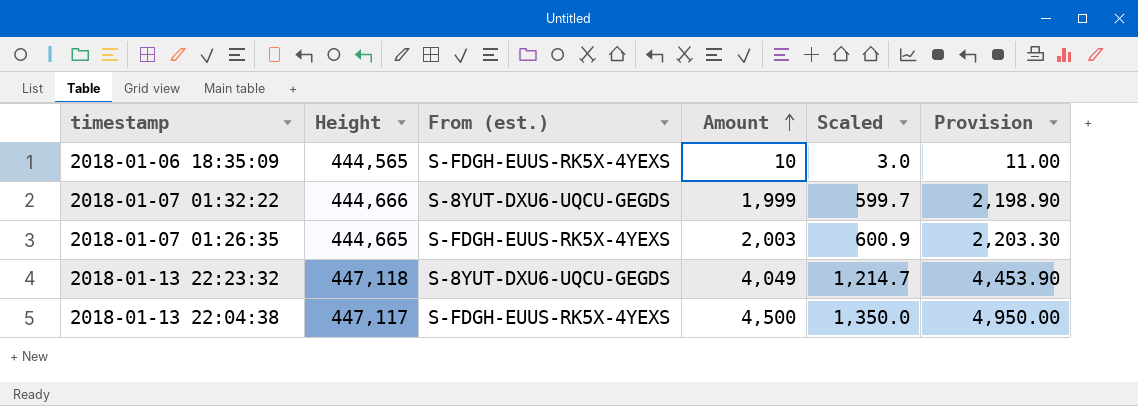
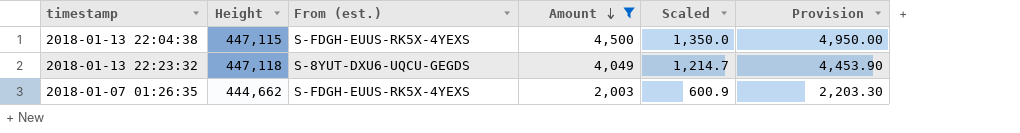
filter: none -> Amount >= 2,003
row order: Amount ascending -> Amount descending
2018-01-13 22:04:38 | Height: 447,117 -> 447,115
2018-01-07 01:26:35 | Height: 444,665 -> 444,662

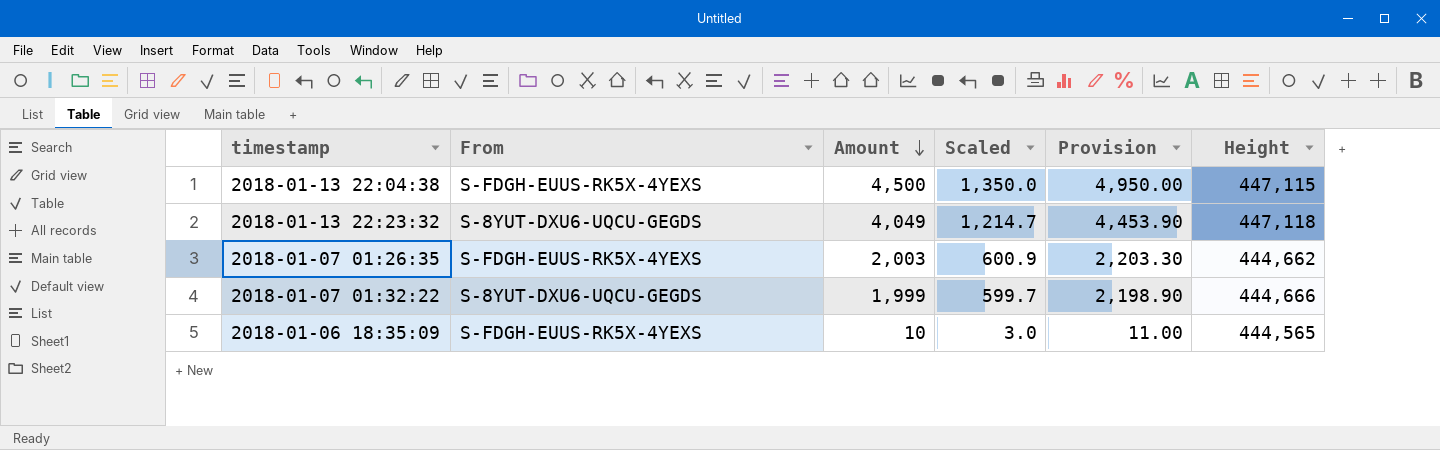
filter: Amount >= 2,003 -> none
column name: From (est.) -> From
column Height | position: 2 -> 6

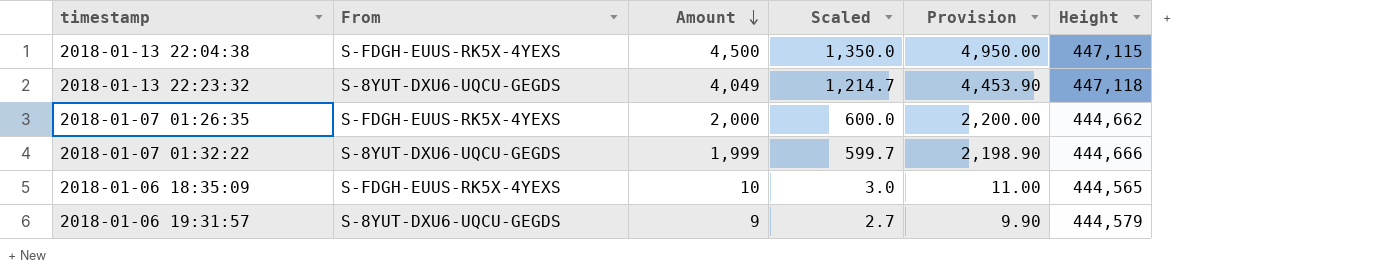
2018-01-07 01:26:35 | Amount: 2,003 -> 2,000
2018-01-07 01:26:35 | Scaled: 600.9 -> 600.0
2018-01-07 01:26:35 | Provision: 2,203.30 -> 2,200.00
row 2018-01-06 19:31:57: none -> S-8YUT-DXU6-UQCU-GEGDS | 9 | 2.7 | 9.90 | 444,579

